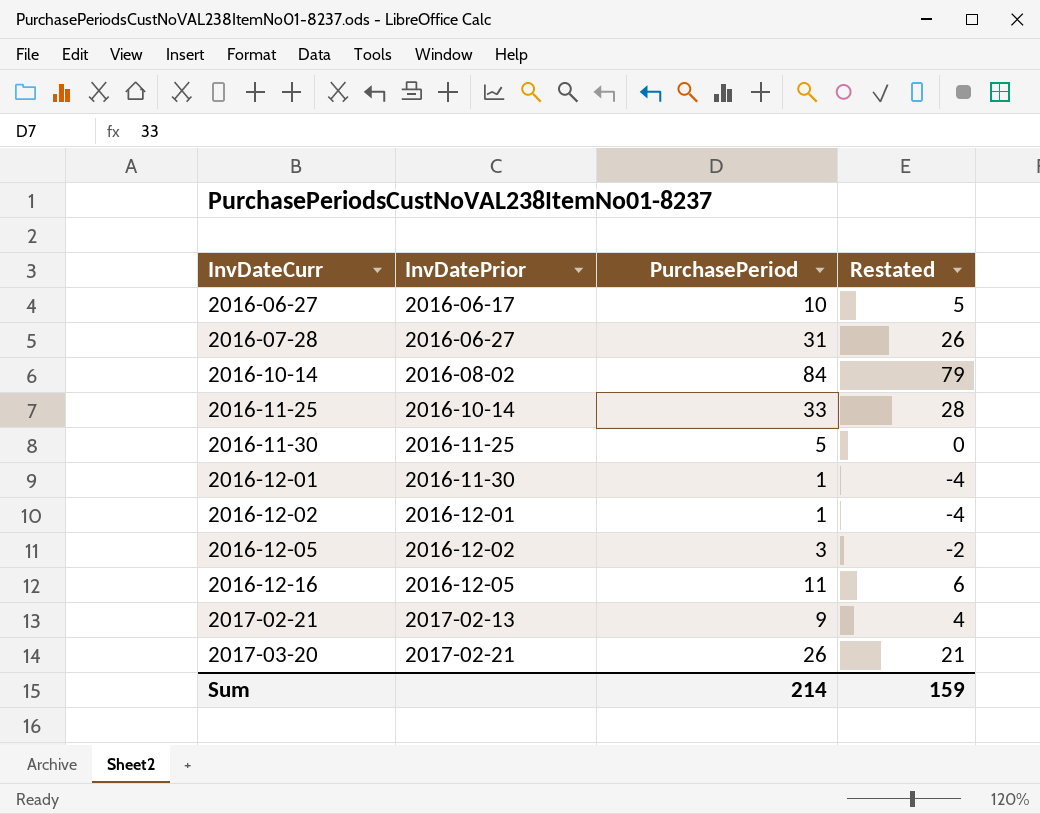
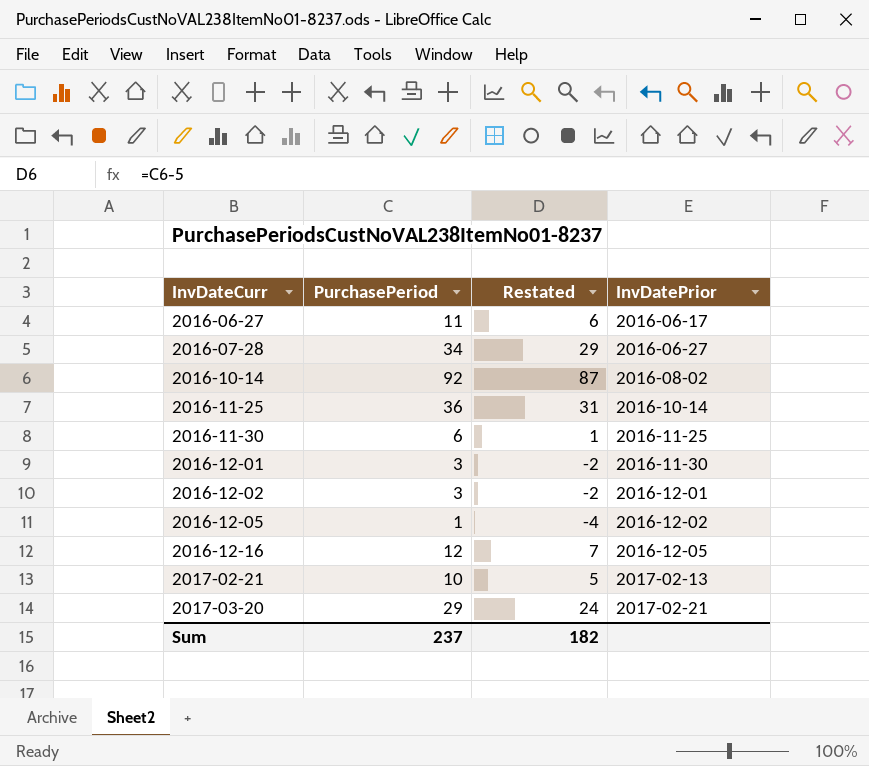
column InvDatePrior | position: 2 -> 4
2016-06-27 | PurchasePeriod: 10 -> 11
2016-06-27 | Restated: 5 -> 6
2016-07-28 | PurchasePeriod: 31 -> 34
2016-07-28 | Restated: 26 -> 29
2016-10-14 | PurchasePeriod: 84 -> 92
2016-10-14 | Restated: 79 -> 87
2016-11-25 | PurchasePeriod: 33 -> 36
2016-11-25 | Restated: 28 -> 31
2016-11-30 | PurchasePeriod: 5 -> 6
2016-11-30 | Restated: 0 -> 1
2016-12-01 | PurchasePeriod: 1 -> 3
2016-12-01 | Restated: -4 -> -2
2016-12-02 | PurchasePeriod: 1 -> 3
2016-12-02 | Restated: -4 -> -2
2016-12-05 | PurchasePeriod: 3 -> 1
2016-12-05 | Restated: -2 -> -4
2016-12-16 | PurchasePeriod: 11 -> 12
2016-12-16 | Restated: 6 -> 7
2017-02-21 | PurchasePeriod: 9 -> 10
2017-02-21 | Restated: 4 -> 5
2017-03-20 | PurchasePeriod: 26 -> 29
2017-03-20 | Restated: 21 -> 24
Sum | PurchasePeriod: 214 -> 237
Sum | Restated: 159 -> 182

